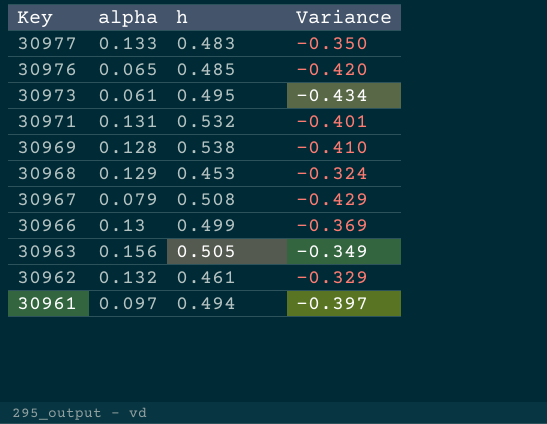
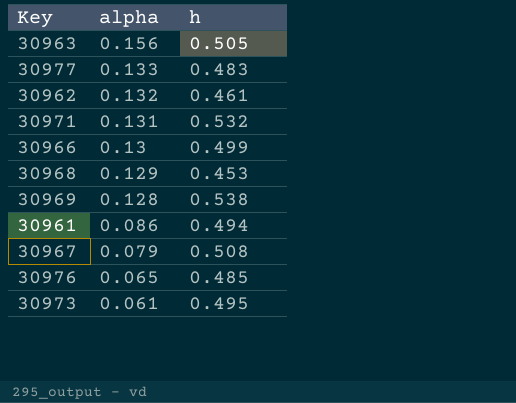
row order: Key descending -> alpha descending
column Variance | formula: [alpha] - [h] -> none
30961 | alpha: 0.097 -> 0.086

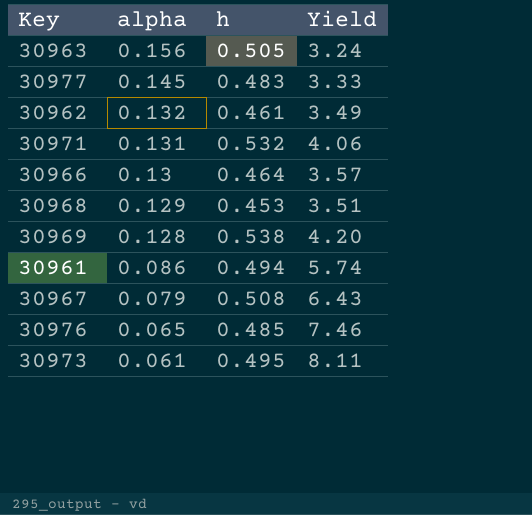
column Yield | formula: none -> [h] / [alpha]
30977 | alpha: 0.133 -> 0.145
30966 | h: 0.499 -> 0.464

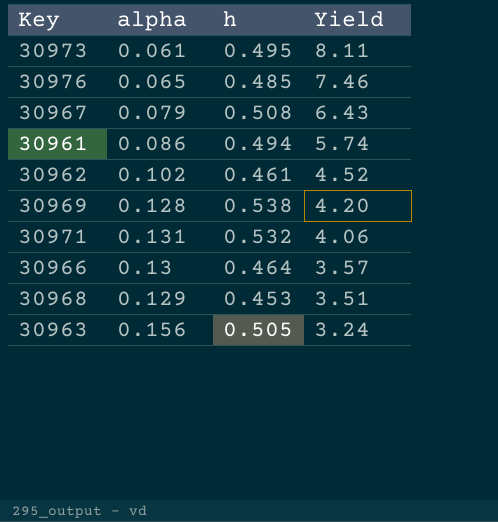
row order: alpha descending -> Yield descending
row 30977: 0.145 | 0.483 | 3.33 -> none
30962 | alpha: 0.132 -> 0.102
30962 | Yield: 3.49 -> 4.52

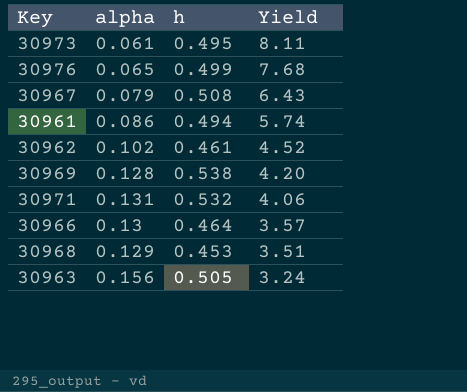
30976 | h: 0.485 -> 0.499
30976 | Yield: 7.46 -> 7.68

